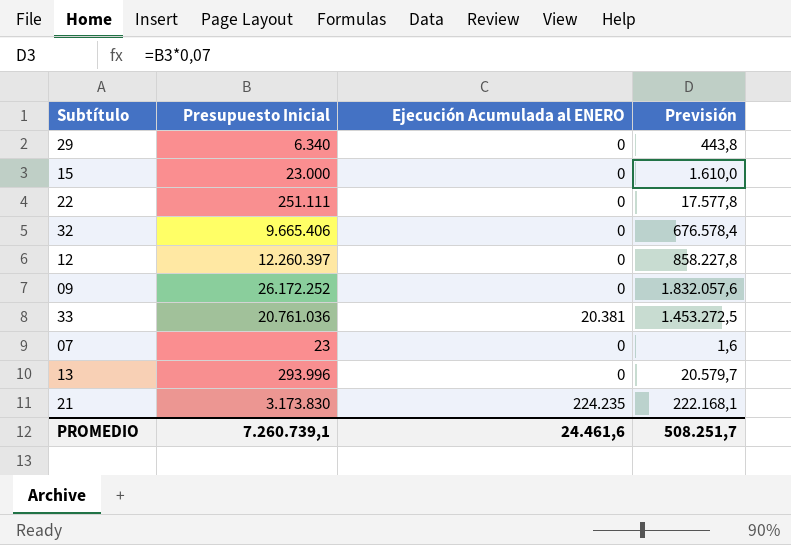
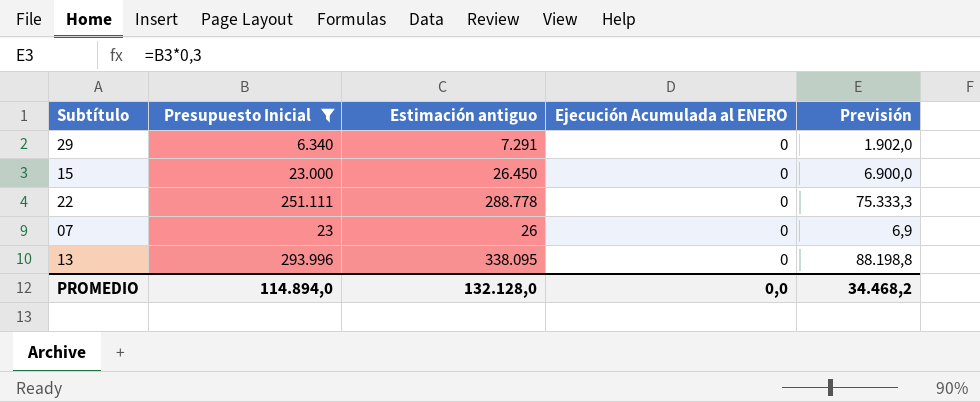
filter: none -> Presupuesto Inicial <= 293.996
column Estimación antiguo | formula: none -> [Presupuesto Inicial] * 1,15
column Previsión | formula: [Presupuesto Inicial] * 0,07 -> [Presupuesto Inicial] * 0,3
PROMEDIO | Presupuesto Inicial: 7.260.739,1 -> 114.894,0
PROMEDIO | Ejecución Acumulada al ENERO: 24.461,6 -> 0,0
PROMEDIO | Previsión: 508.251,7 -> 34.468,2

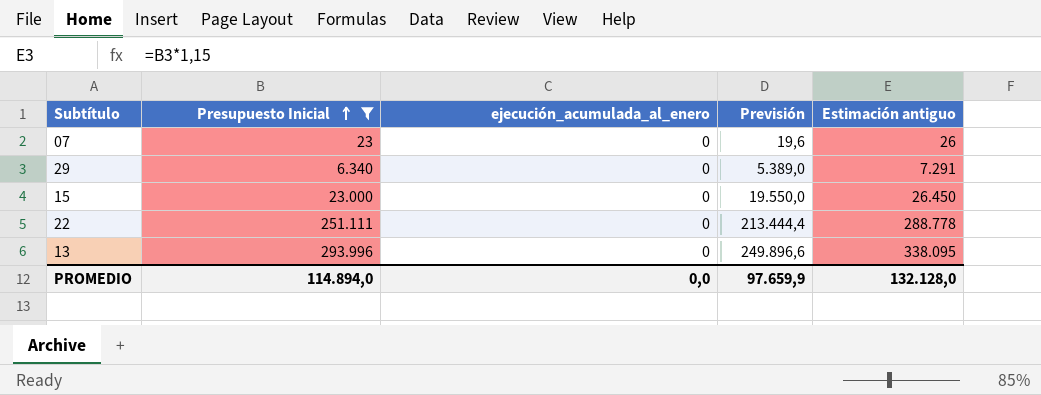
row order: none -> Presupuesto Inicial ascending
column name: Ejecución Acumulada al ENERO -> ejecución_acumulada_al_enero
column Previsión | formula: [Presupuesto Inicial] * 0,3 -> [Presupuesto Inicial] * 0,85
column Estimación antiguo | position: 3 -> 5
PROMEDIO | Previsión: 34.468,2 -> 97.659,9

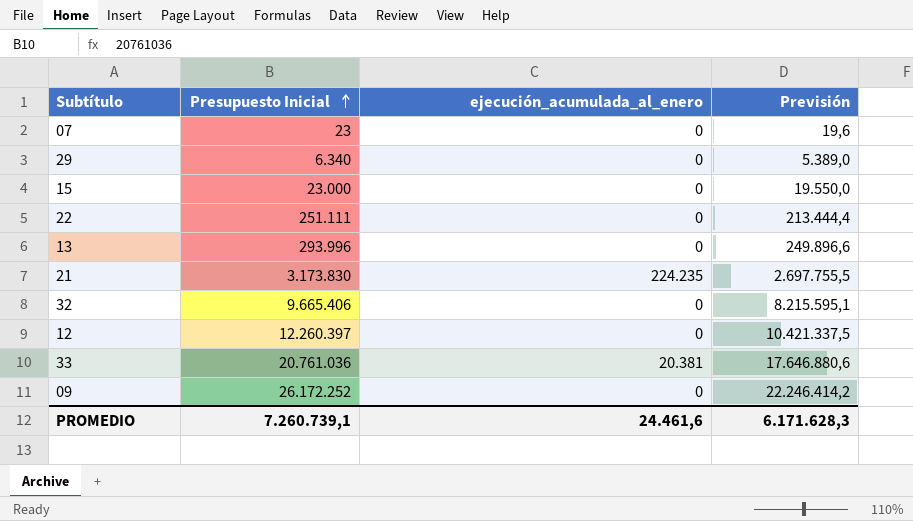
filter: Presupuesto Inicial <= 293.996 -> none
column Estimación antiguo | formula: [Presupuesto Inicial] * 1,15 -> none
PROMEDIO | Presupuesto Inicial: 114.894,0 -> 7.260.739,1
PROMEDIO | ejecución_acumulada_al_enero: 0,0 -> 24.461,6
PROMEDIO | Previsión: 97.659,9 -> 6.171.628,3

